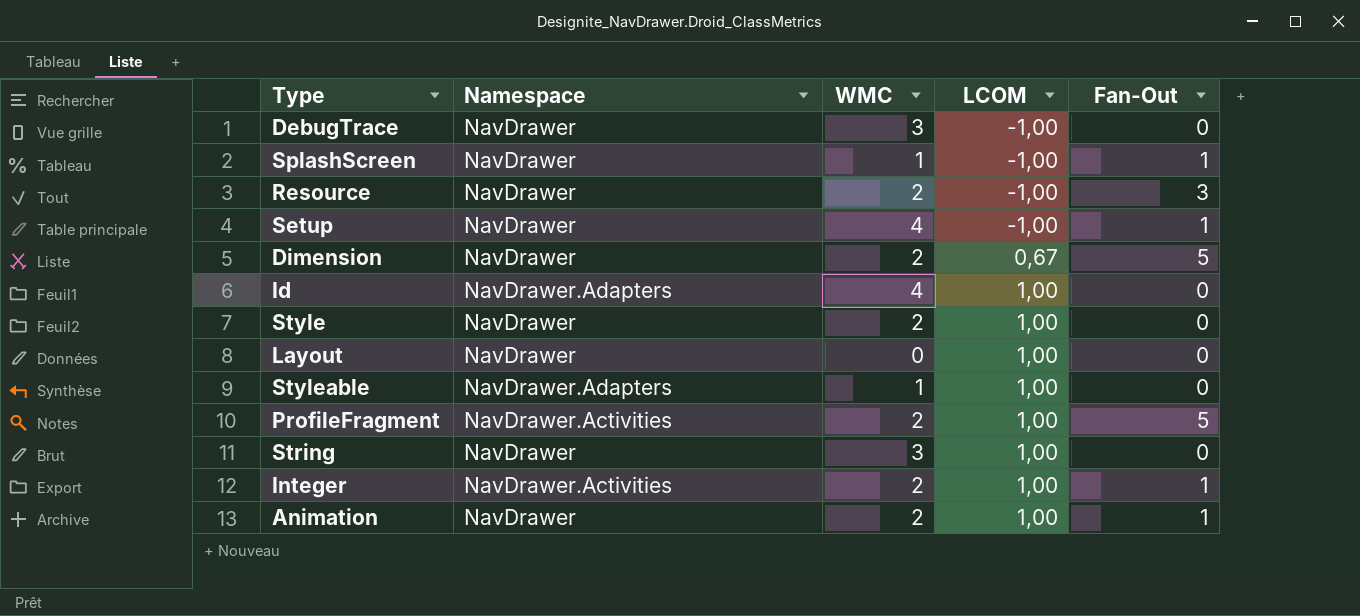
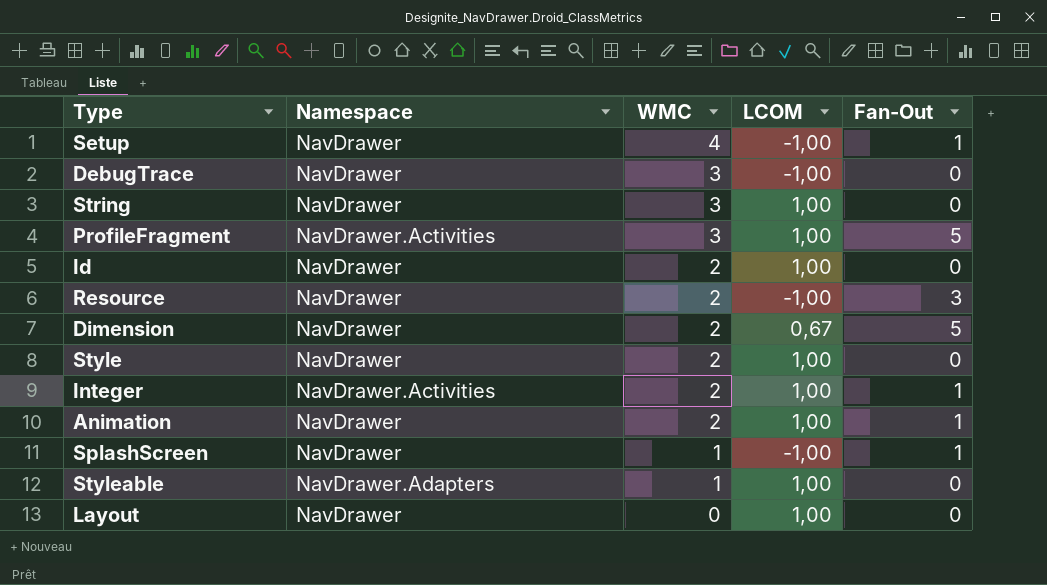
row order: LCOM ascending -> WMC descending
ProfileFragment | WMC: 2 -> 3
Id | Namespace: NavDrawer.Adapters -> NavDrawer
Id | WMC: 4 -> 2

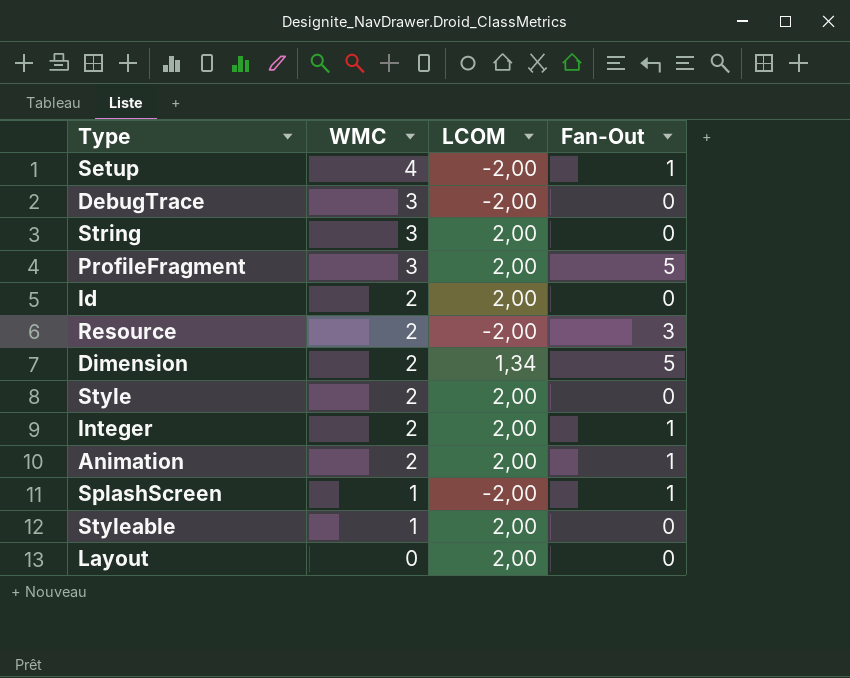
column Namespace | position: 2 -> none
Setup | LCOM: -1,00 -> -2,00
DebugTrace | LCOM: -1,00 -> -2,00
String | LCOM: 1,00 -> 2,00
ProfileFragment | LCOM: 1,00 -> 2,00
Id | LCOM: 1,00 -> 2,00
Resource | LCOM: -1,00 -> -2,00
Dimension | LCOM: 0,67 -> 1,34
Style | LCOM: 1,00 -> 2,00
Integer | LCOM: 1,00 -> 2,00
Animation | LCOM: 1,00 -> 2,00
SplashScreen | LCOM: -1,00 -> -2,00
Styleable | LCOM: 1,00 -> 2,00
Layout | LCOM: 1,00 -> 2,00

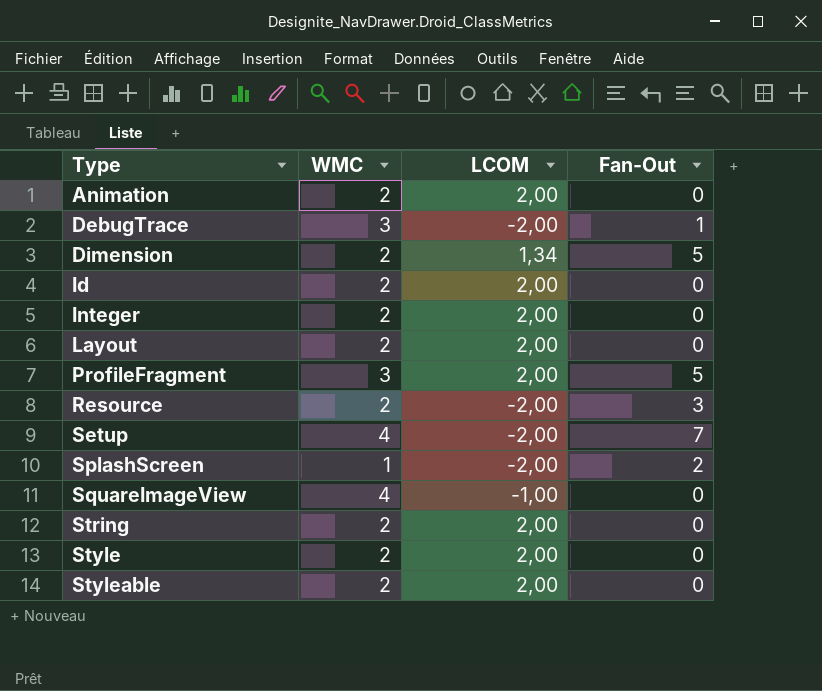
row order: WMC descending -> Type ascending
Animation | Fan-Out: 1 -> 0
DebugTrace | Fan-Out: 0 -> 1
Integer | Fan-Out: 1 -> 0
Layout | WMC: 0 -> 2
Setup | Fan-Out: 1 -> 7
SplashScreen | Fan-Out: 1 -> 2
row SquareImageView: none -> 4 | -1,00 | 0
String | WMC: 3 -> 2
Styleable | WMC: 1 -> 2

